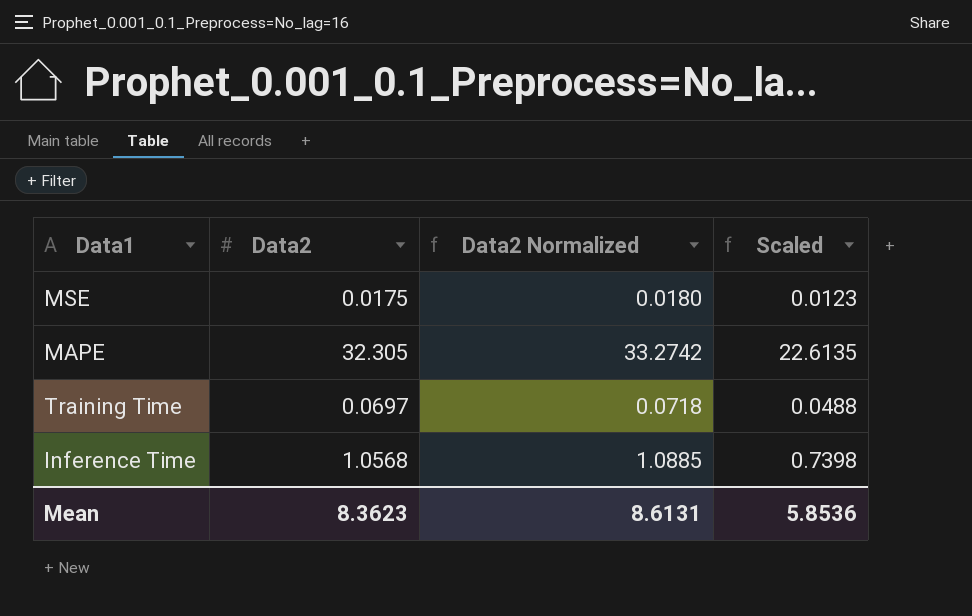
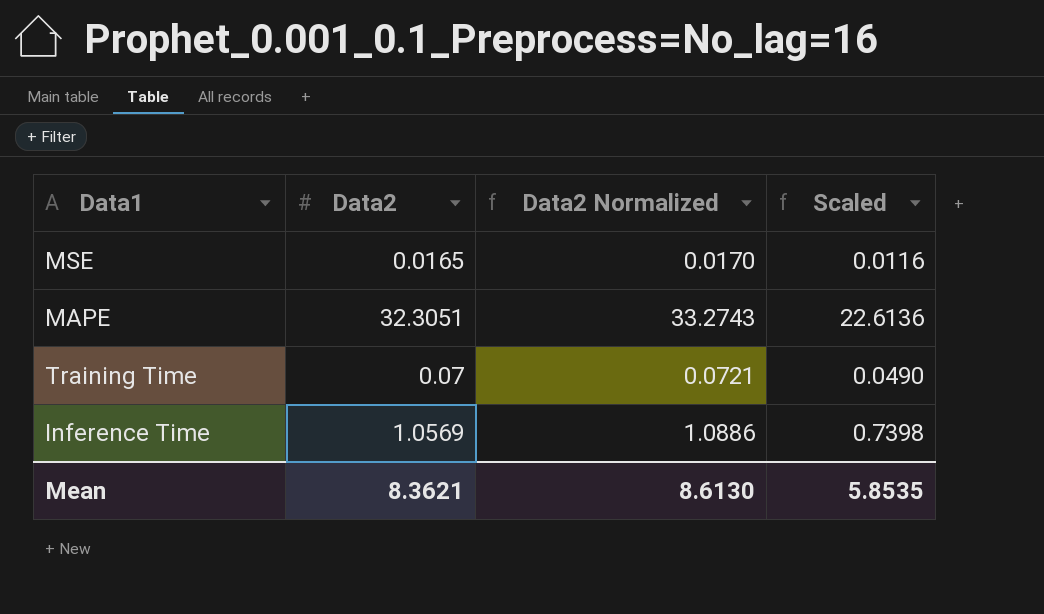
MSE | Data2: 0.0175 -> 0.0165
MSE | Data2 Normalized: 0.0180 -> 0.0170
MSE | Scaled: 0.0123 -> 0.0116
MAPE | Data2: 32.305 -> 32.3051
MAPE | Data2 Normalized: 33.2742 -> 33.2743
MAPE | Scaled: 22.6135 -> 22.6136
Training Time | Data2: 0.0697 -> 0.07
Training Time | Data2 Normalized: 0.0718 -> 0.0721
Training Time | Scaled: 0.0488 -> 0.0490
Inference Time | Data2: 1.0568 -> 1.0569
Inference Time | Data2 Normalized: 1.0885 -> 1.0886
Mean | Data2: 8.3623 -> 8.3621
Mean | Data2 Normalized: 8.6131 -> 8.6130
Mean | Scaled: 5.8536 -> 5.8535

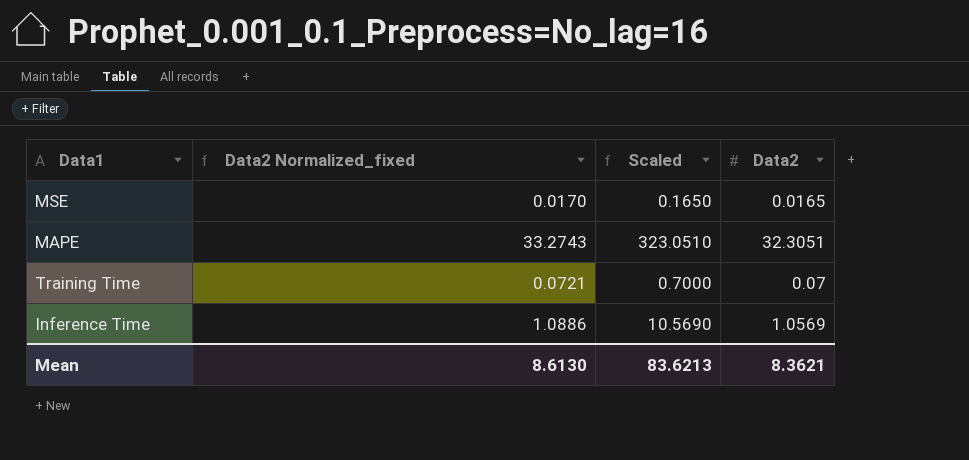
column name: Data2 Normalized -> Data2 Normalized_fixed
column Scaled | formula: [Data2] * 0.7 -> [Data2] * 10
column Data2 | position: 2 -> 4
Mean | Scaled: 5.8535 -> 83.6213

